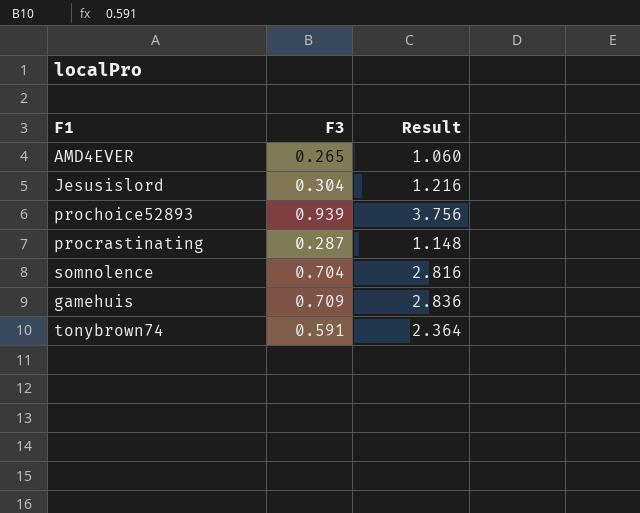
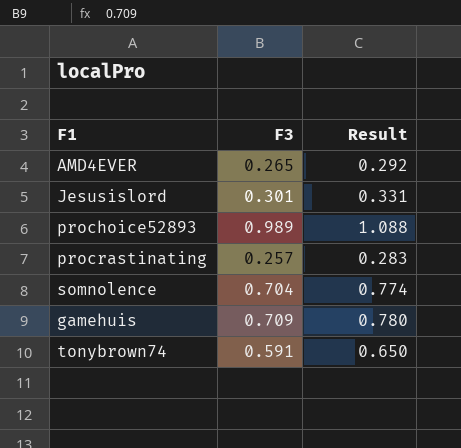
column Result | formula: [F3] * 4 -> [F3] * 1.1
Jesusislord | F3: 0.304 -> 0.301
prochoice52893 | F3: 0.939 -> 0.989
procrastinating | F3: 0.287 -> 0.257

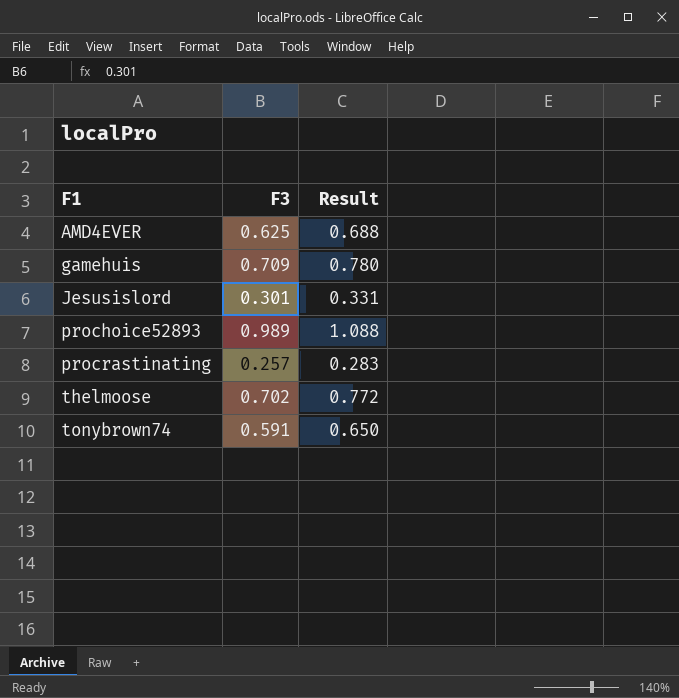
row order: none -> F1 ascending
row somnolence: 0.704 | 0.774 -> none
AMD4EVER | F3: 0.265 -> 0.625
AMD4EVER | Result: 0.292 -> 0.688
row thelmoose: none -> 0.702 | 0.772

